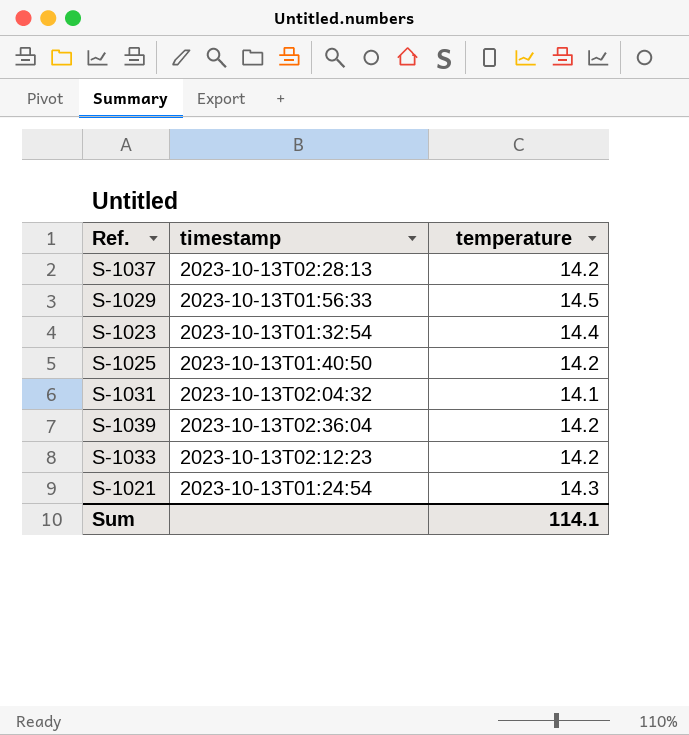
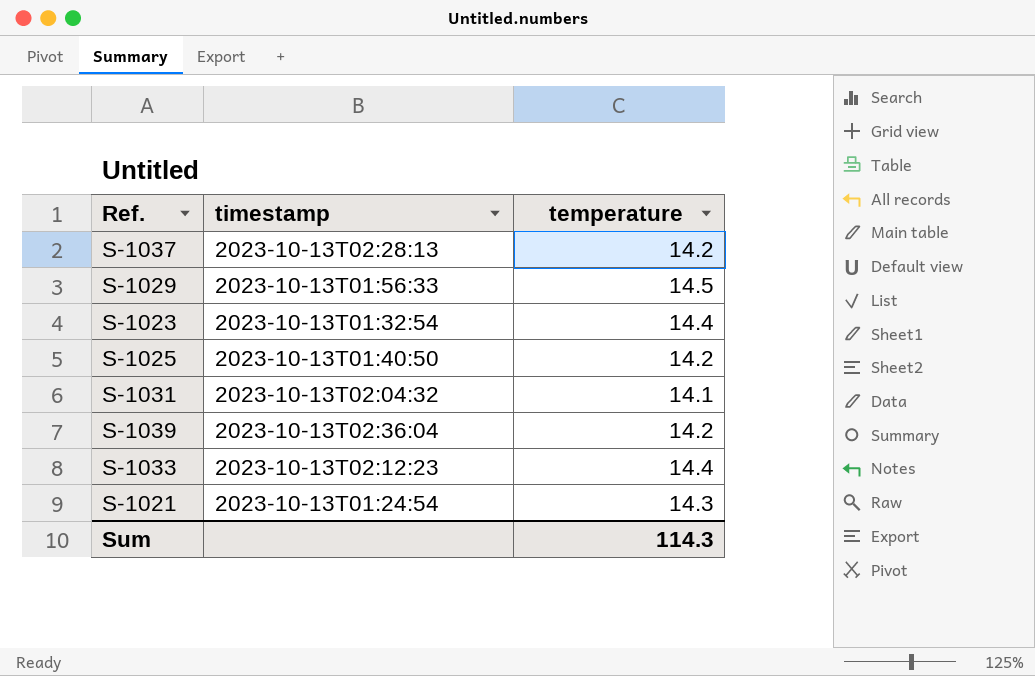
S-1033 | temperature: 14.2 -> 14.4
Sum | temperature: 114.1 -> 114.3

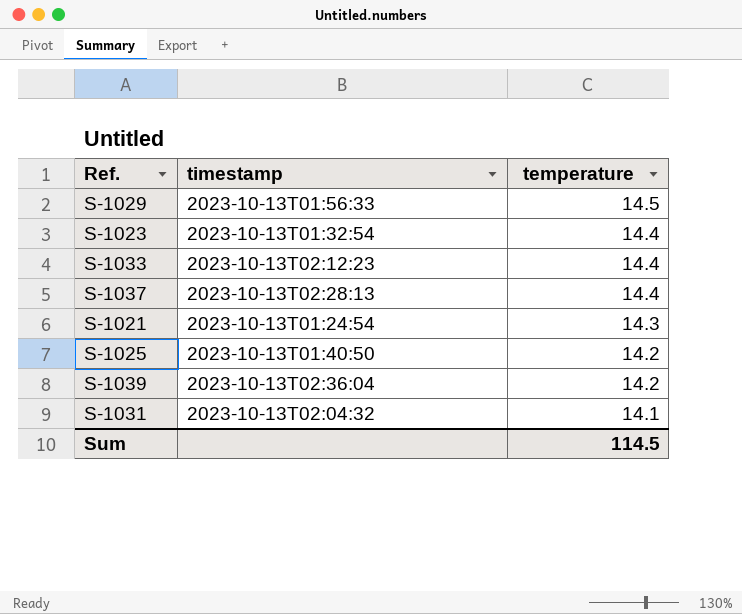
row order: none -> temperature descending
S-1037 | temperature: 14.2 -> 14.4
Sum | temperature: 114.3 -> 114.5

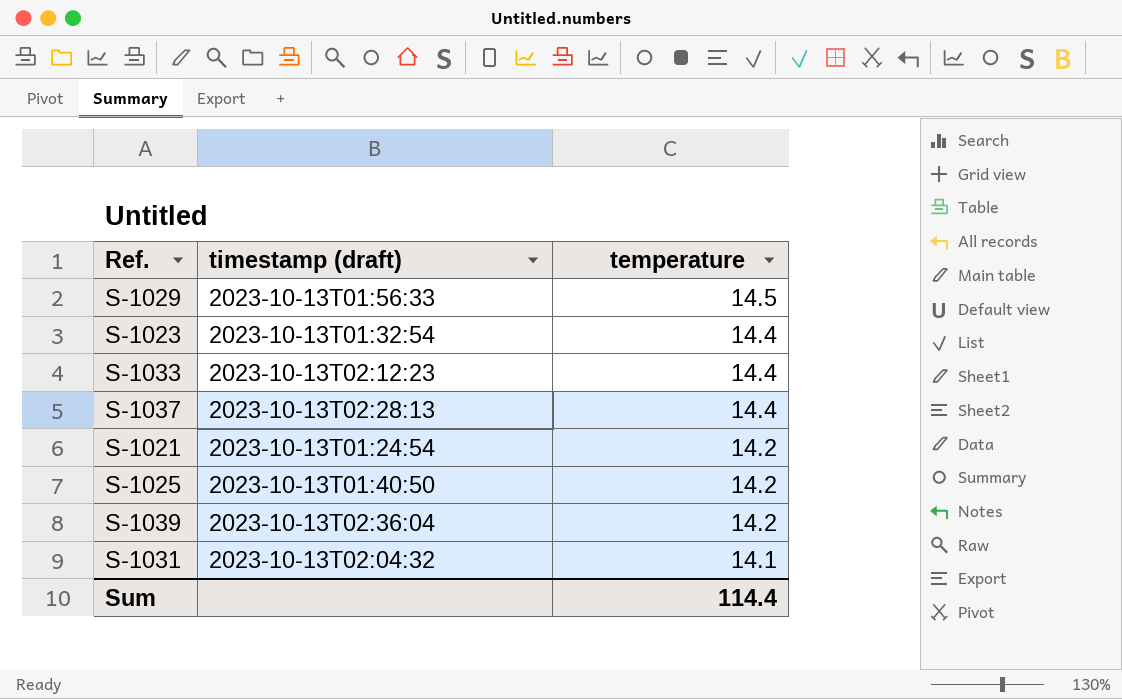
column name: timestamp -> timestamp (draft)
S-1021 | temperature: 14.3 -> 14.2
Sum | temperature: 114.5 -> 114.4

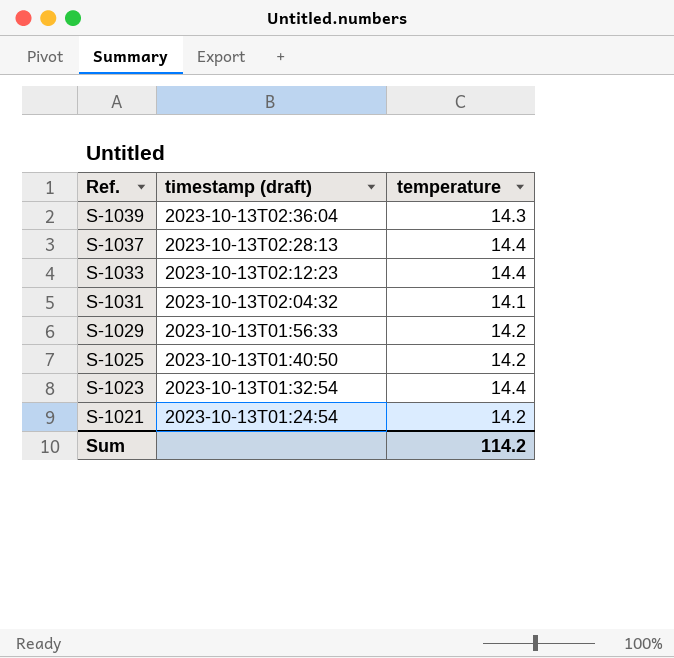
row order: temperature descending -> Ref. descending
S-1039 | temperature: 14.2 -> 14.3
S-1029 | temperature: 14.5 -> 14.2
Sum | temperature: 114.4 -> 114.2

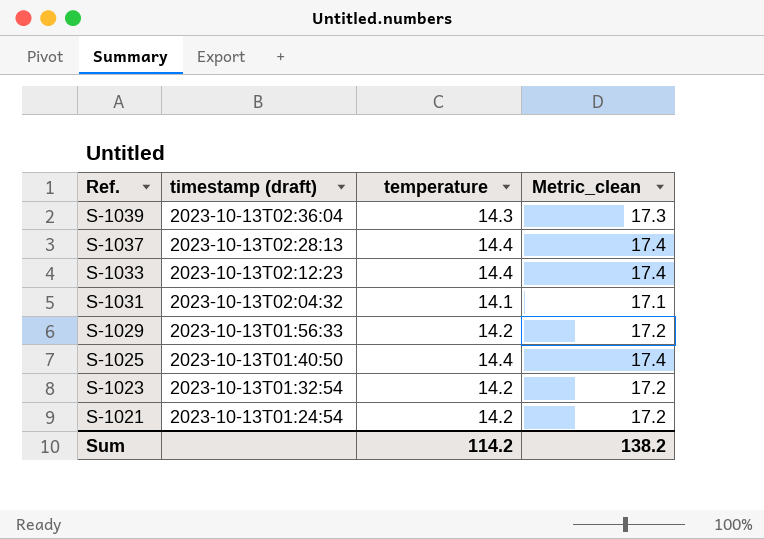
column Metric_clean | formula: none -> [temperature] + 3
S-1025 | temperature: 14.2 -> 14.4
S-1023 | temperature: 14.4 -> 14.2

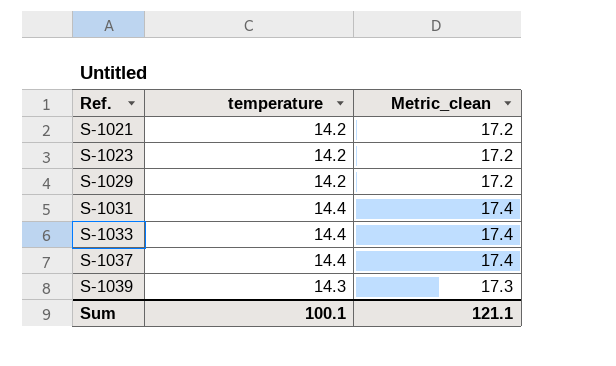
row order: Ref. descending -> Ref. ascending
column timestamp (draft) | position: 2 -> none
row S-1025: 2023-10-13T01:40:50 | 14.4 | 17.4 -> none
S-1031 | temperature: 14.1 -> 14.4
S-1031 | Metric_clean: 17.1 -> 17.4
Sum | temperature: 114.2 -> 100.1
Sum | Metric_clean: 138.2 -> 121.1

